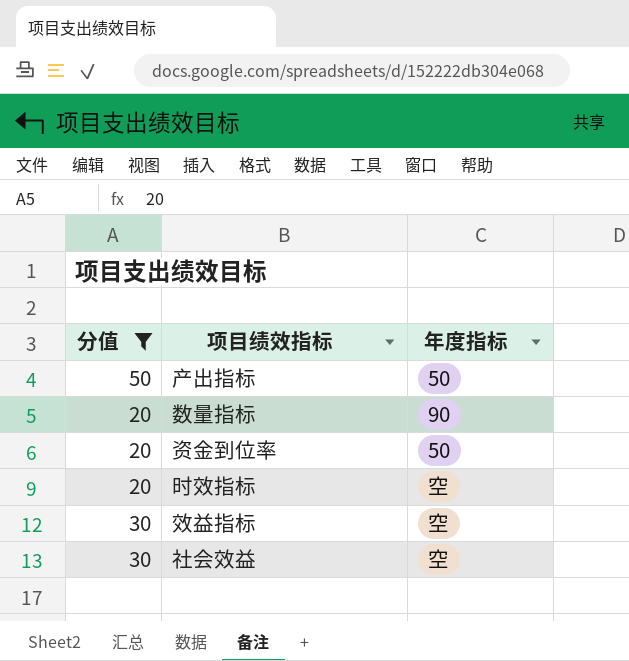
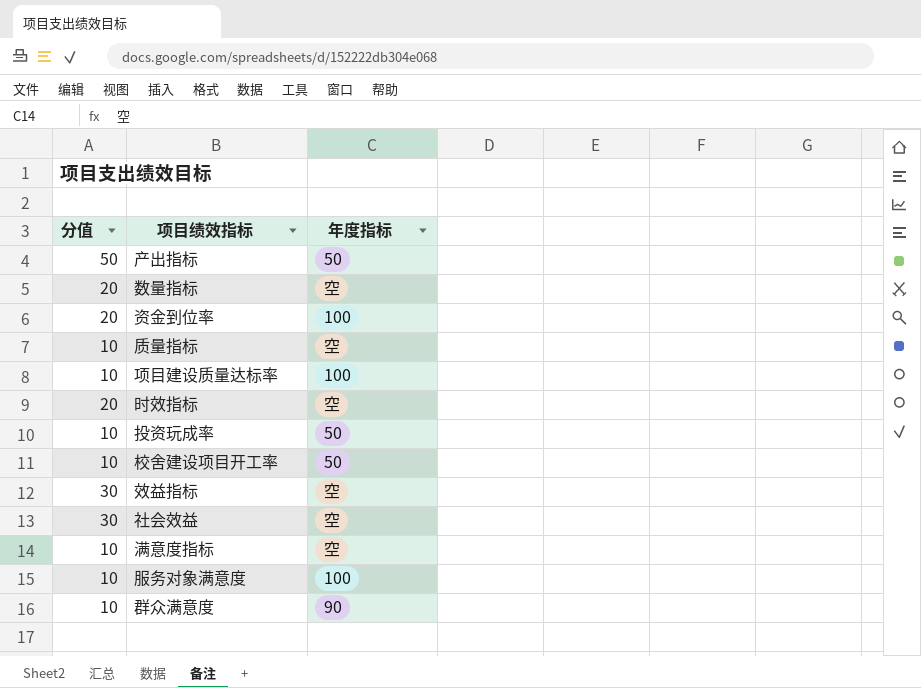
filter: 分值 != 10 -> none
数量指标 | 年度指标: 90 -> 空
资金到位率 | 年度指标: 50 -> 100

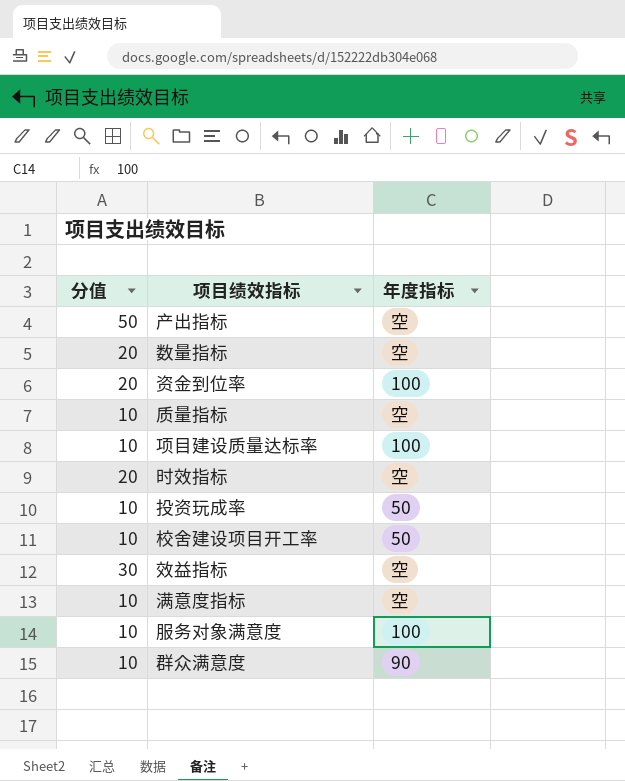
row 社会效益: 30 | 空 -> none
产出指标 | 年度指标: 50 -> 空

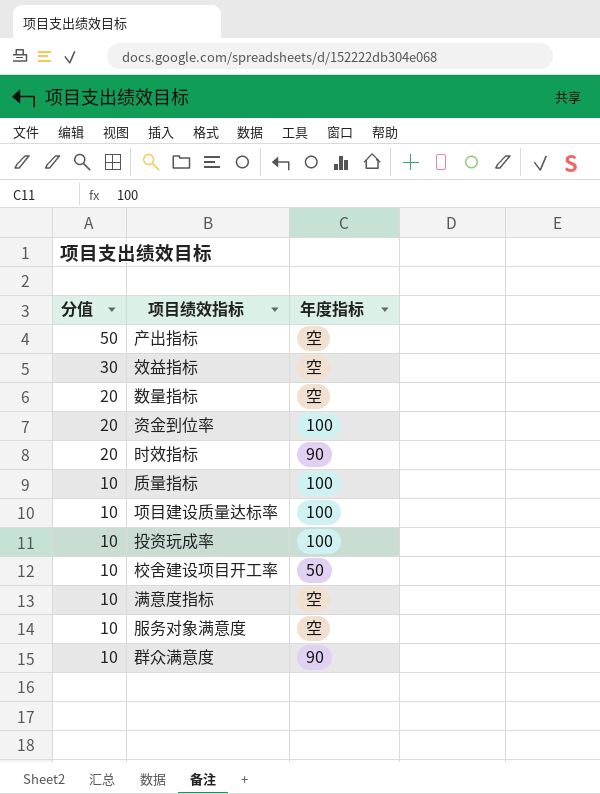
row order: none -> 分值 descending
时效指标 | 年度指标: 空 -> 90
质量指标 | 年度指标: 空 -> 100
投资玩成率 | 年度指标: 50 -> 100
服务对象满意度 | 年度指标: 100 -> 空

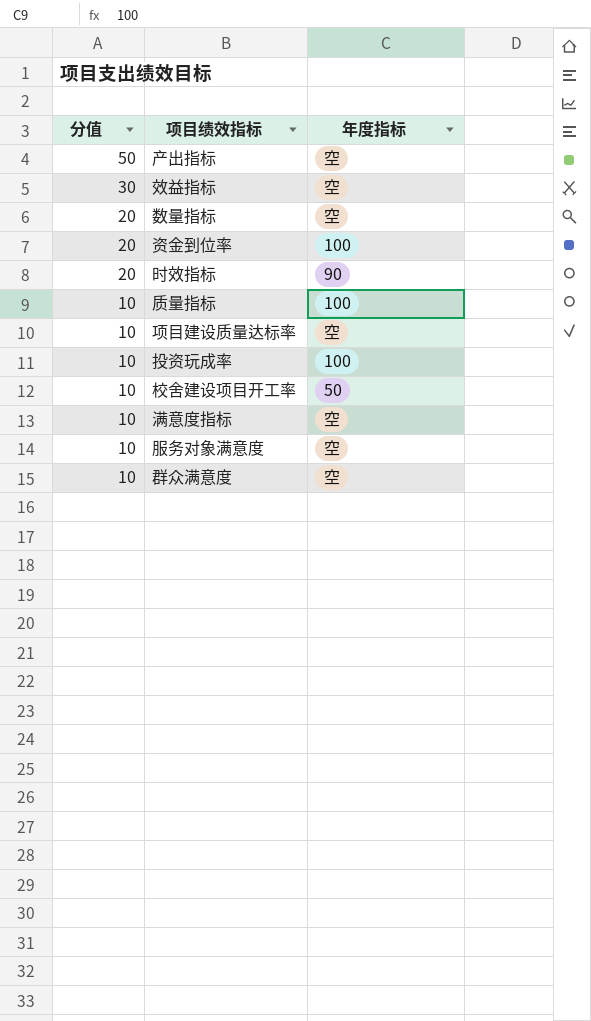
项目建设质量达标率 | 年度指标: 100 -> 空
群众满意度 | 年度指标: 90 -> 空

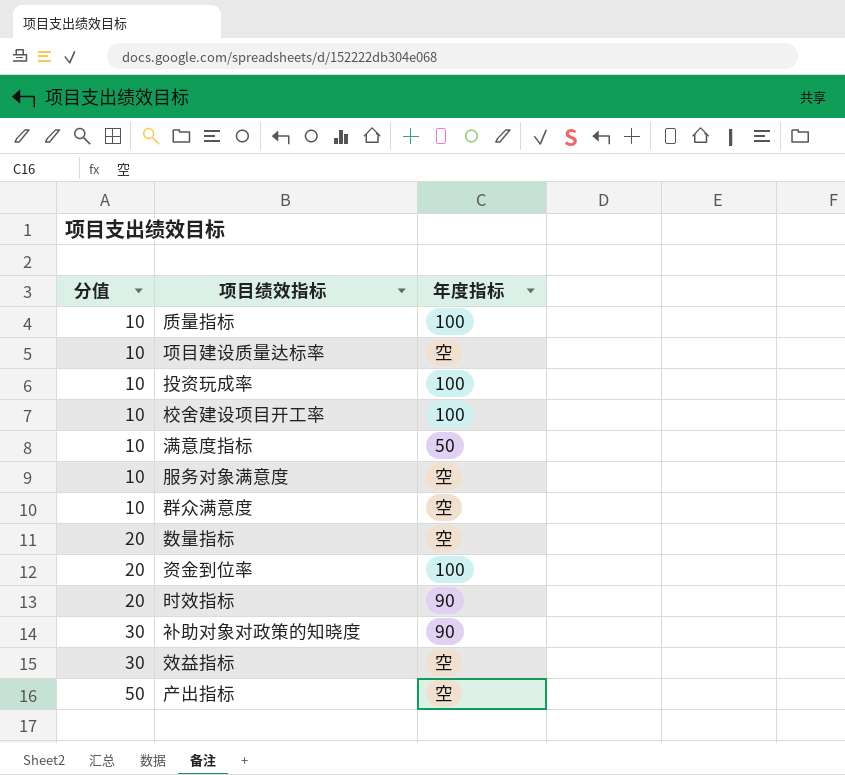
row order: 分值 descending -> 分值 ascending
校舍建设项目开工率 | 年度指标: 50 -> 100
满意度指标 | 年度指标: 空 -> 50
row 补助对象对政策的知晓度: none -> 30 | 90

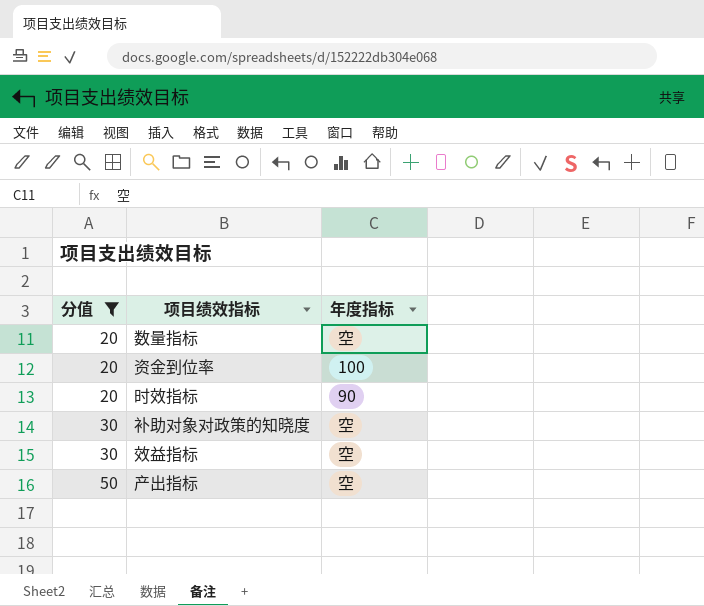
filter: none -> 分值 != 10
补助对象对政策的知晓度 | 年度指标: 90 -> 空

